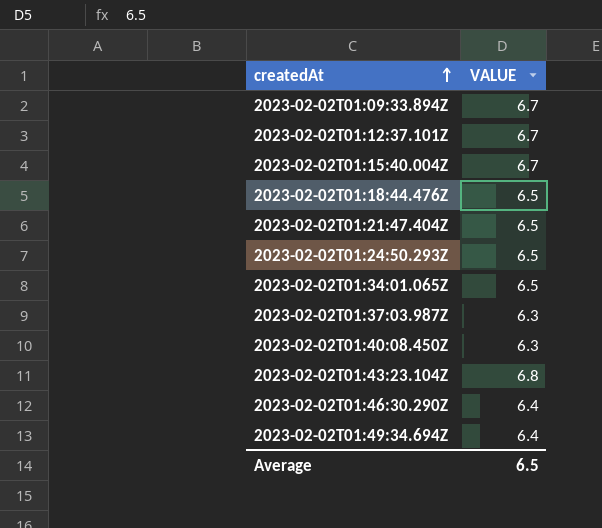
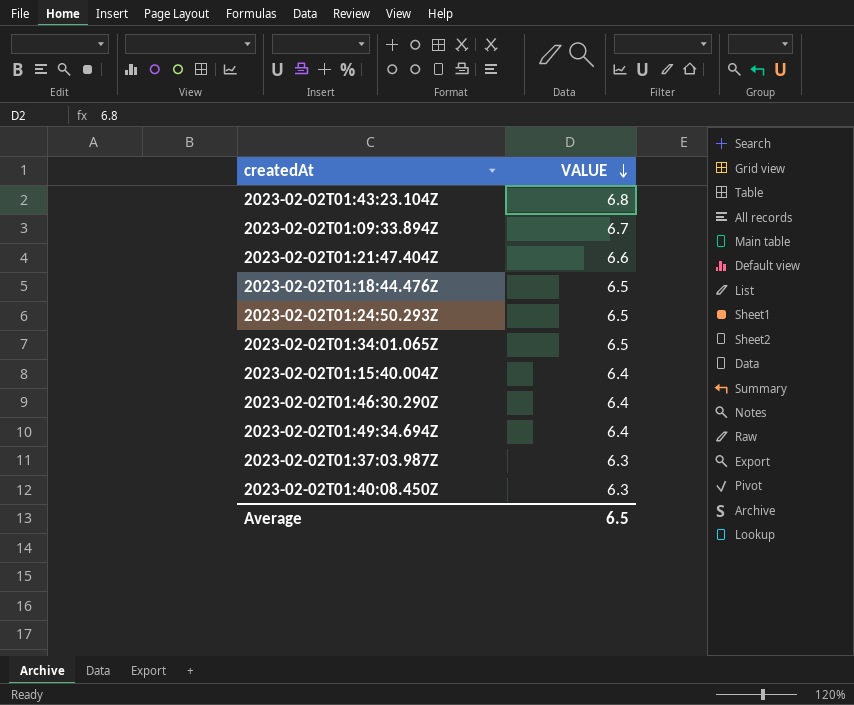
row order: createdAt ascending -> VALUE descending
row 2023-02-02T01:12:37.101Z: 6.7 -> none
2023-02-02T01:21:47.404Z | VALUE: 6.5 -> 6.6
2023-02-02T01:15:40.004Z | VALUE: 6.7 -> 6.4

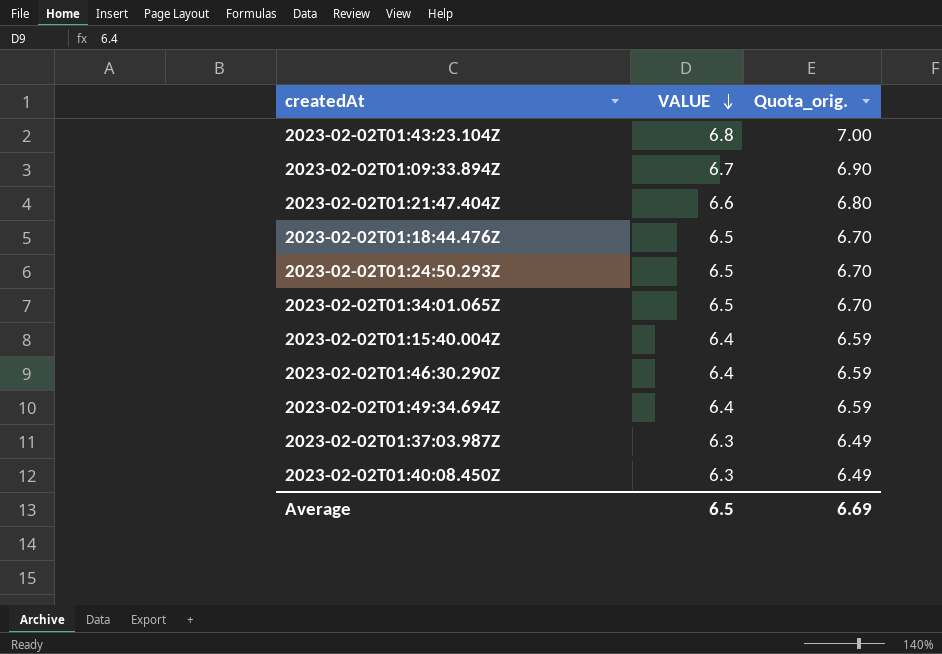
column Quota_orig. | formula: none -> [VALUE] * 1.03

